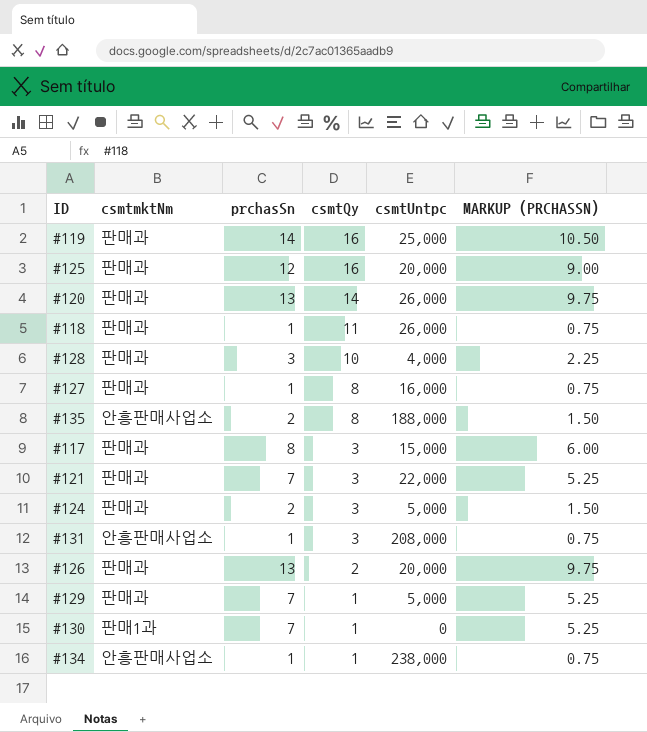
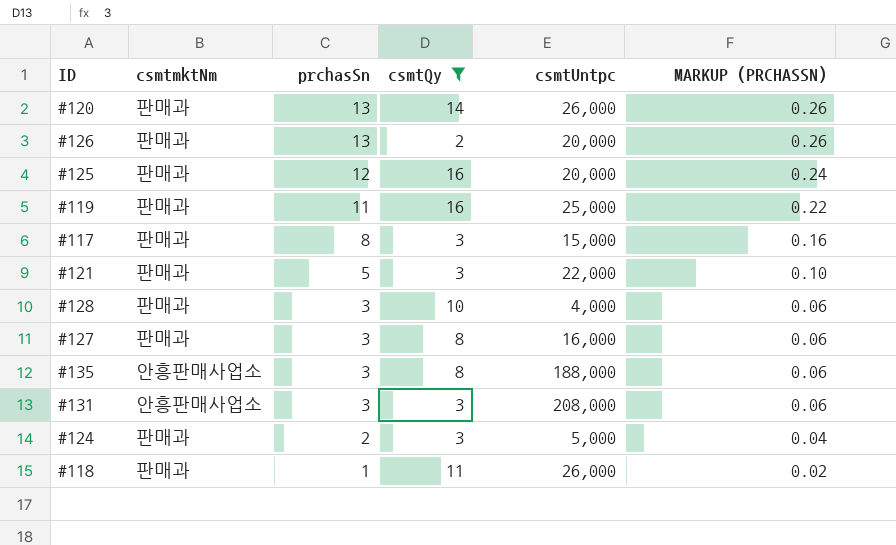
filter: none -> csmtQy != 1
row order: csmtQy descending -> prchasSn descending
column MARKUP (PRCHASSN) | formula: [prchasSn] * 0.75 -> [prchasSn] * 0.02
#119 | prchasSn: 14 -> 11
#121 | prchasSn: 7 -> 5
#127 | prchasSn: 1 -> 3
#135 | prchasSn: 2 -> 3
#131 | prchasSn: 1 -> 3

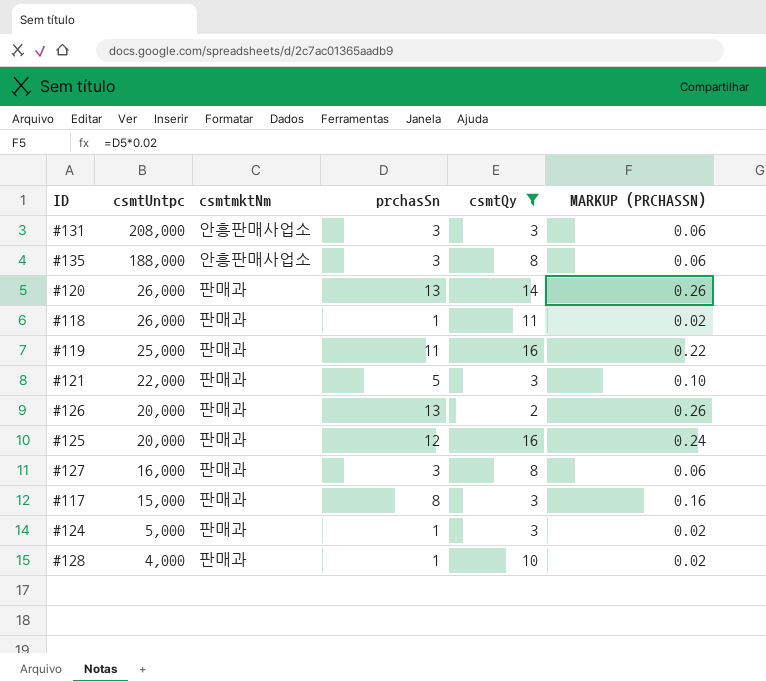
row order: prchasSn descending -> csmtUntpc descending
column csmtUntpc | position: 5 -> 2
#124 | prchasSn: 2 -> 1
#124 | MARKUP (PRCHASSN): 0.04 -> 0.02
#128 | prchasSn: 3 -> 1
#128 | MARKUP (PRCHASSN): 0.06 -> 0.02

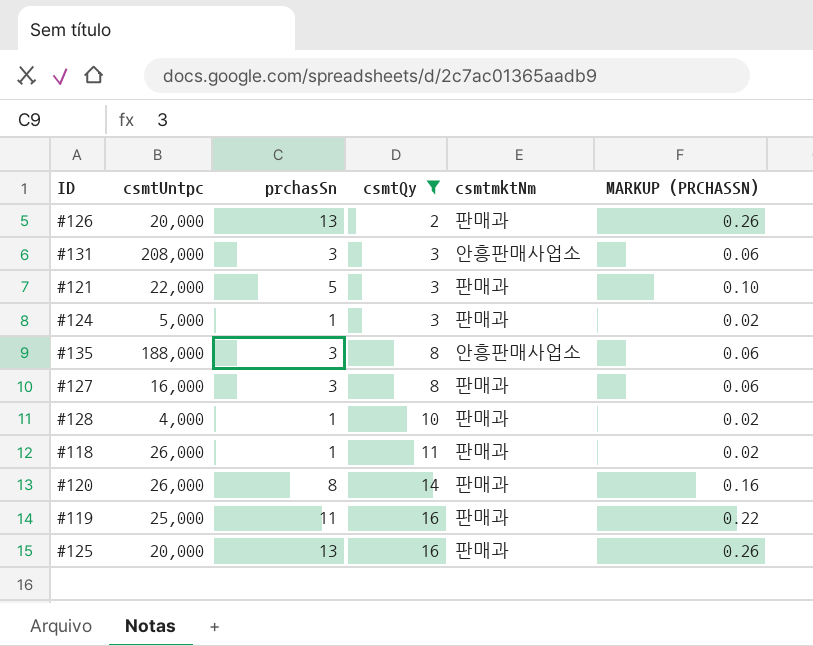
row order: csmtUntpc descending -> csmtQy ascending
column csmtmktNm | position: 3 -> 5
row #117: 15,000 | 판매과 | 8 | 3 | 0.16 -> none
#120 | prchasSn: 13 -> 8
#120 | MARKUP (PRCHASSN): 0.26 -> 0.16
#125 | prchasSn: 12 -> 13
#125 | MARKUP (PRCHASSN): 0.24 -> 0.26

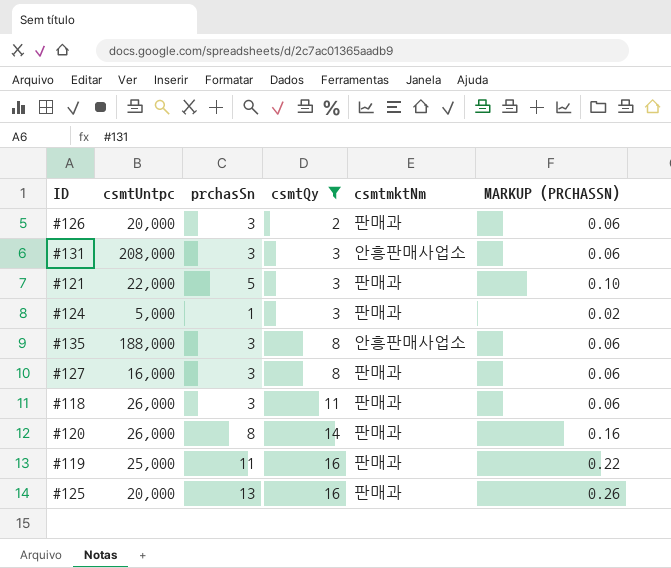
row #128: 4,000 | 1 | 10 | 판매과 | 0.02 -> none
#126 | prchasSn: 13 -> 3
#126 | MARKUP (PRCHASSN): 0.26 -> 0.06
#118 | prchasSn: 1 -> 3
#118 | MARKUP (PRCHASSN): 0.02 -> 0.06

